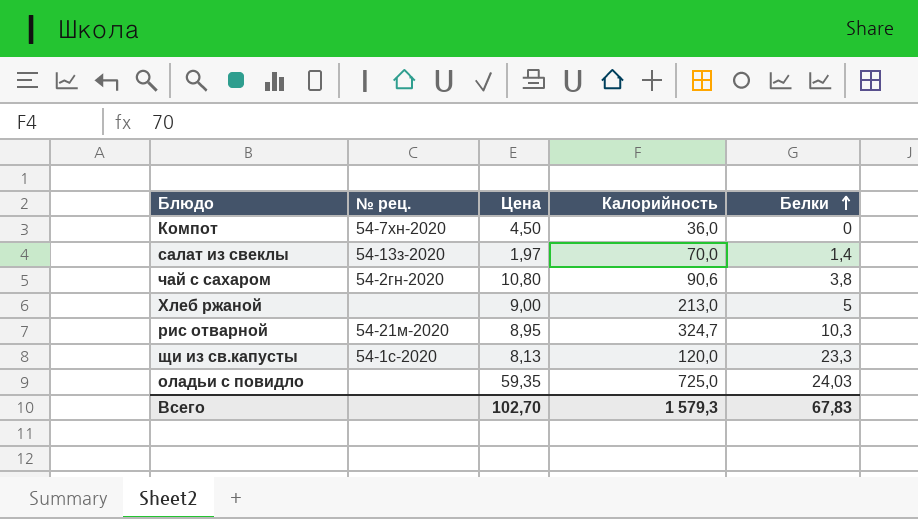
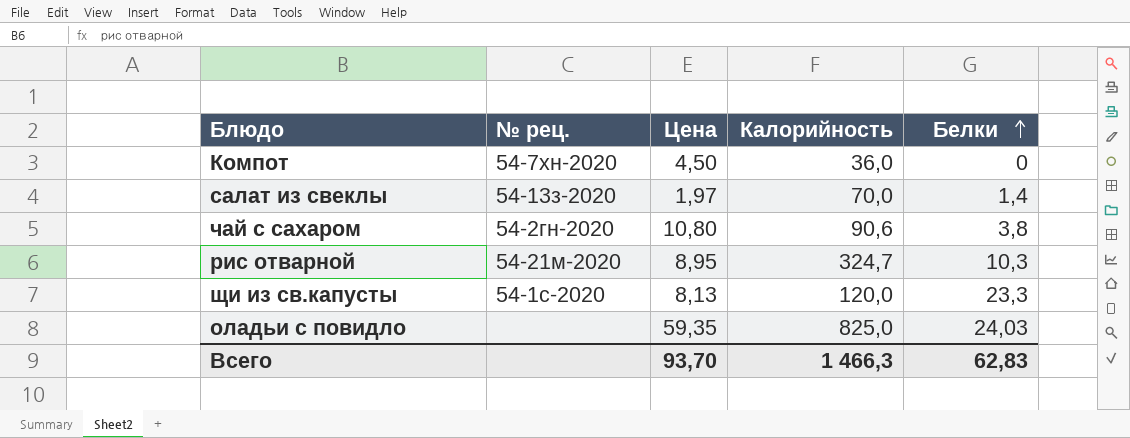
row Хлеб ржаной: none | 9,00 | 213,0 | 5 -> none
оладьи с повидло | Калорийность: 725,0 -> 825,0
Всего | Цена: 102,70 -> 93,70
Всего | Калорийность: 1 579,3 -> 1 466,3
Всего | Белки: 67,83 -> 62,83

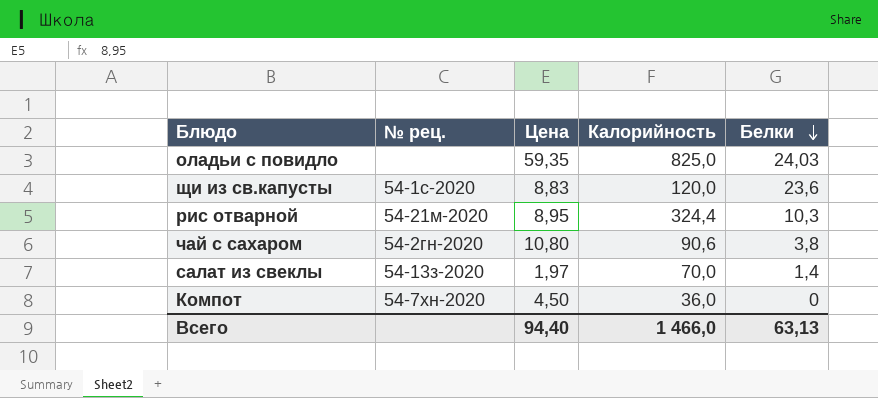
row order: Белки ascending -> Белки descending
щи из св.капусты | Цена: 8,13 -> 8,83
щи из св.капусты | Белки: 23,3 -> 23,6
рис отварной | Калорийность: 324,7 -> 324,4
Всего | Цена: 93,70 -> 94,40
Всего | Калорийность: 1 466,3 -> 1 466,0
Всего | Белки: 62,83 -> 63,13

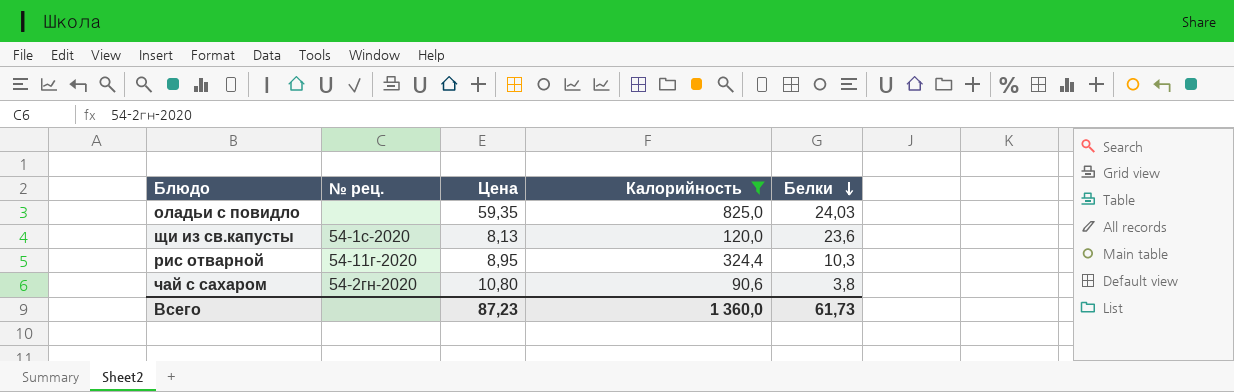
filter: none -> Калорийность >= 90,6
щи из св.капусты | Цена: 8,83 -> 8,13
рис отварной | № рец.: 54-21м-2020 -> 54-11г-2020
Всего | Цена: 94,40 -> 87,23
Всего | Калорийность: 1 466,0 -> 1 360,0
Всего | Белки: 63,13 -> 61,73

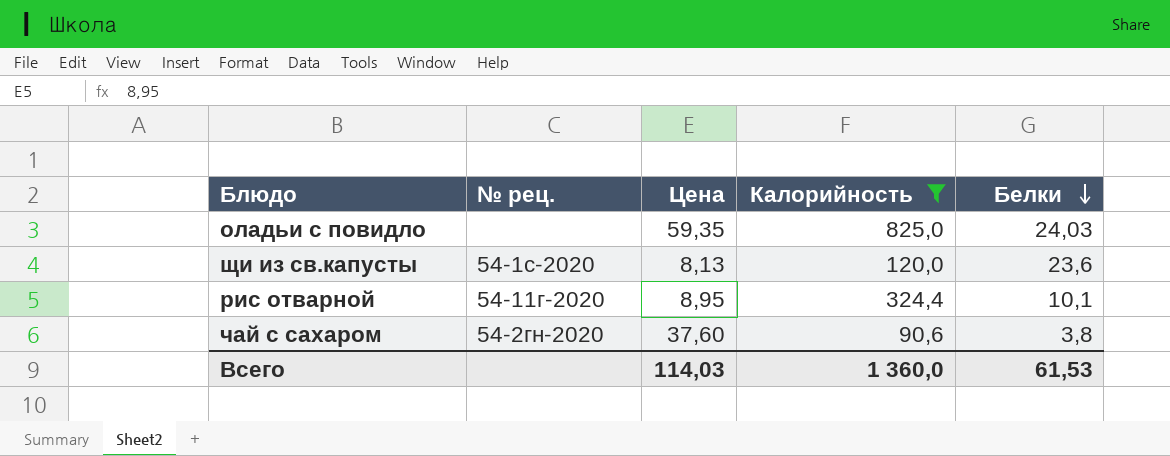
рис отварной | Белки: 10,3 -> 10,1
чай с сахаром | Цена: 10,80 -> 37,60
Всего | Цена: 87,23 -> 114,03
Всего | Белки: 61,73 -> 61,53

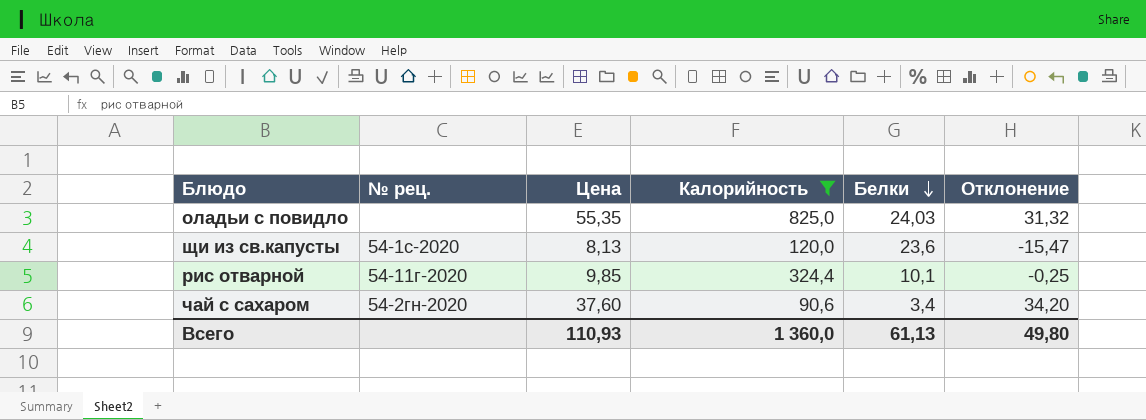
column Отклонение | formula: none -> [Цена] - [Белки]
оладьи с повидло | Цена: 59,35 -> 55,35
рис отварной | Цена: 8,95 -> 9,85
чай с сахаром | Белки: 3,8 -> 3,4
Всего | Цена: 114,03 -> 110,93
Всего | Белки: 61,53 -> 61,13

